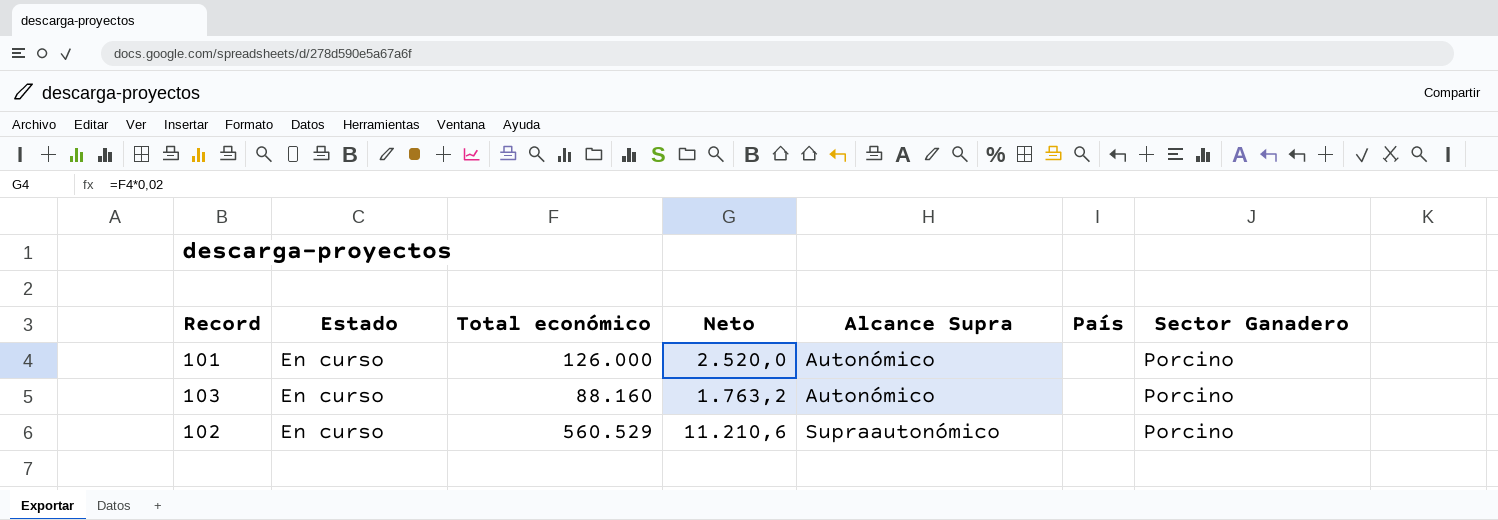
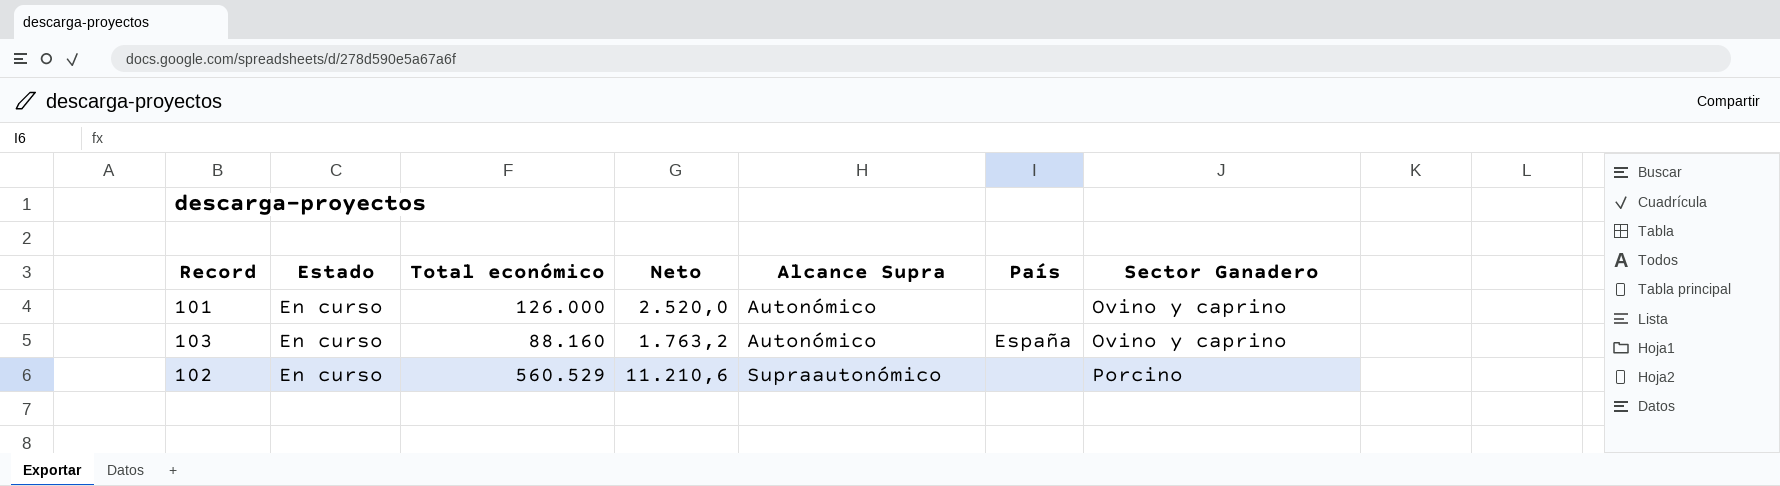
101 | Sector Ganadero: Porcino -> Ovino y caprino
103 | País: none -> España
103 | Sector Ganadero: Porcino -> Ovino y caprino

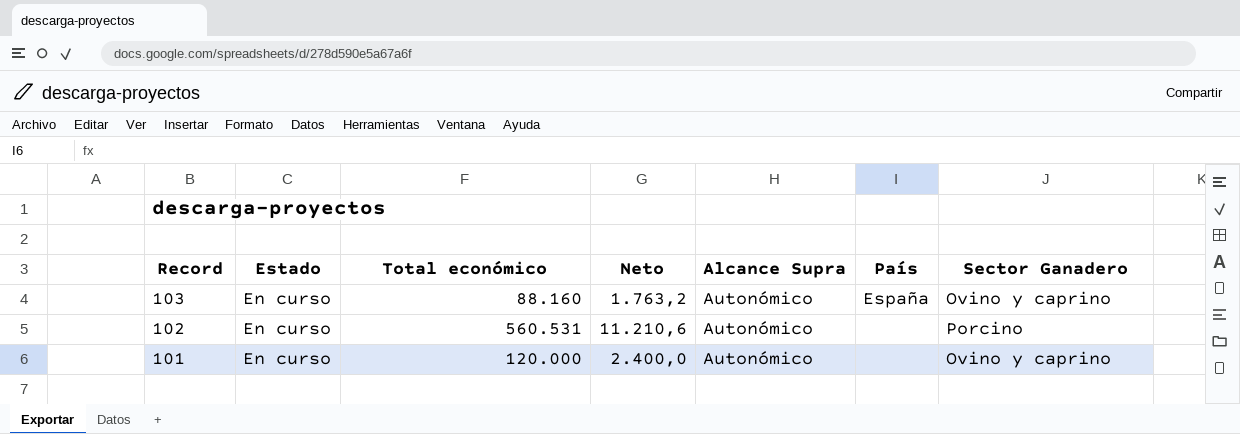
row order: Alcance Supra ascending -> Record descending
102 | Total económico: 560.529 -> 560.531
102 | Alcance Supra: Supraautonómico -> Autonómico
101 | Total económico: 126.000 -> 120.000
101 | Neto: 2.520,0 -> 2.400,0

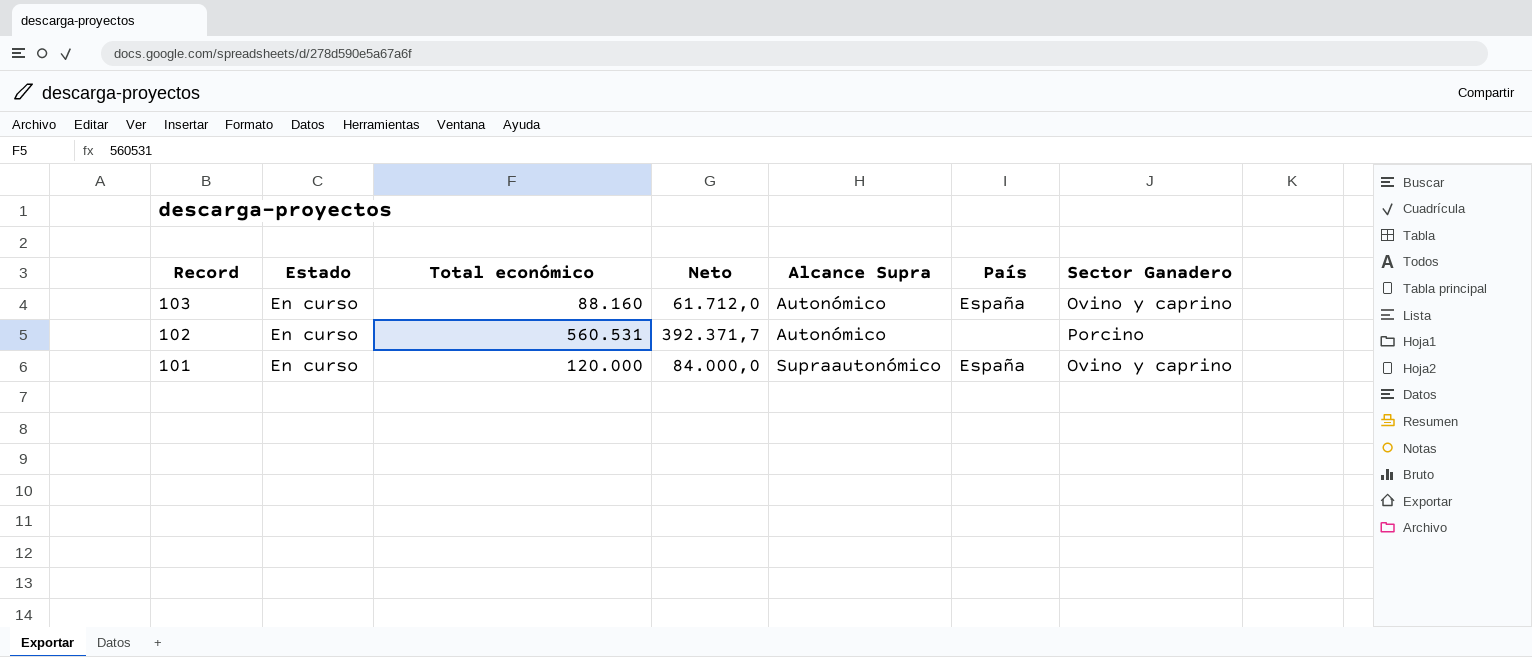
column Neto | formula: [Total económico] * 0,02 -> [Total económico] * 0,7
101 | Alcance Supra: Autonómico -> Supraautonómico
101 | País: none -> España

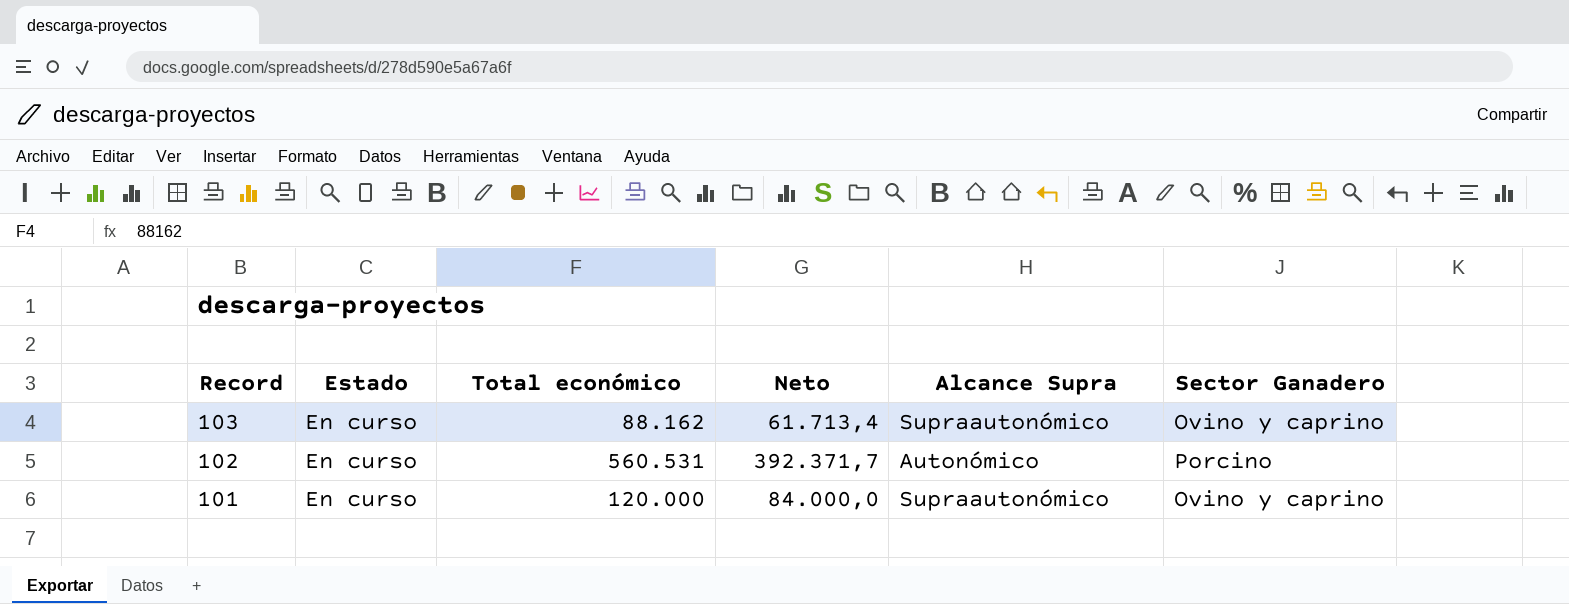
column País | position: 6 -> none
103 | Total económico: 88.160 -> 88.162
103 | Neto: 61.712,0 -> 61.713,4
103 | Alcance Supra: Autonómico -> Supraautonómico

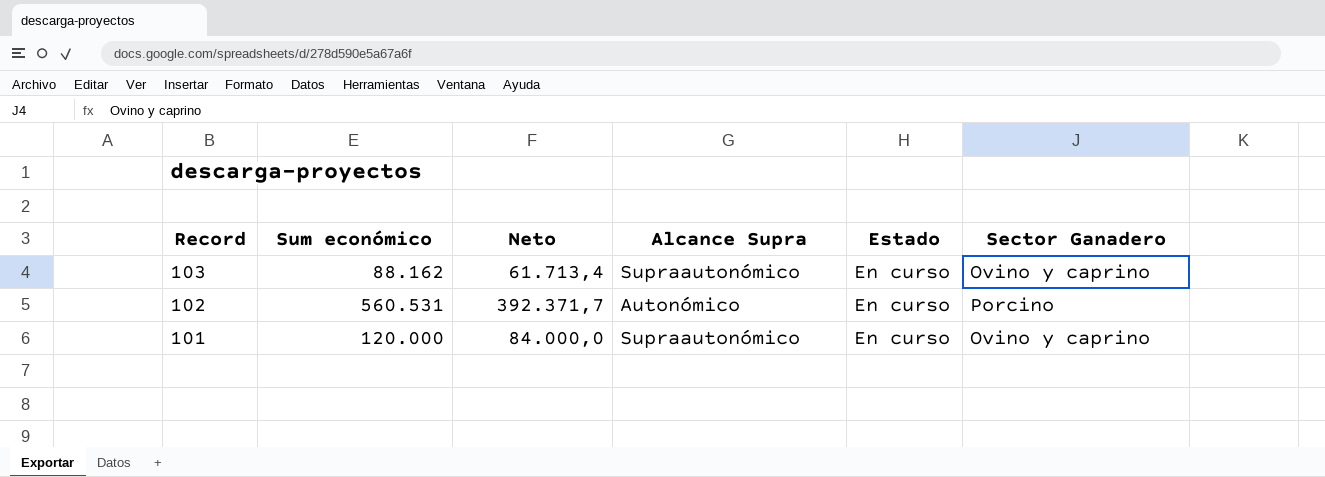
column name: Total económico -> Sum económico
column Estado | position: 2 -> 5

